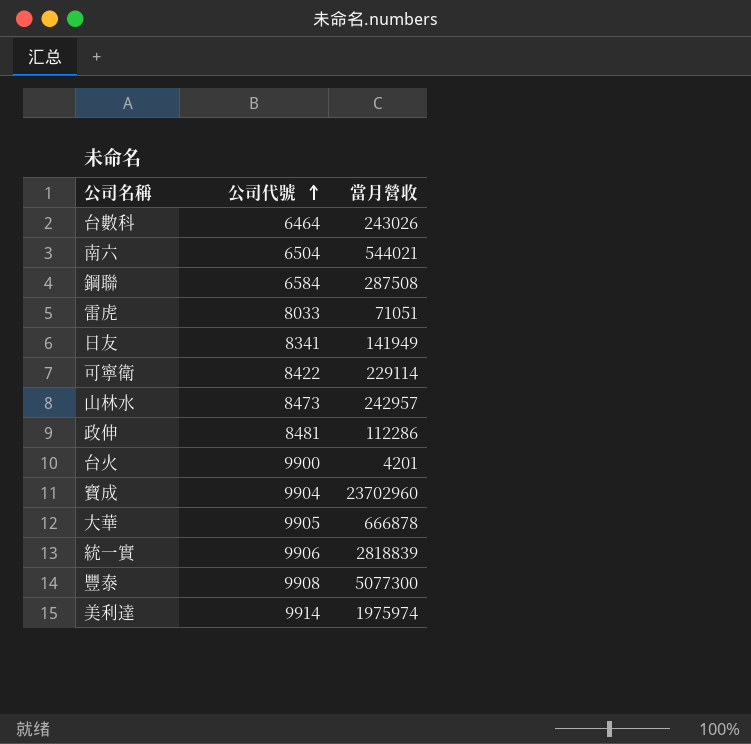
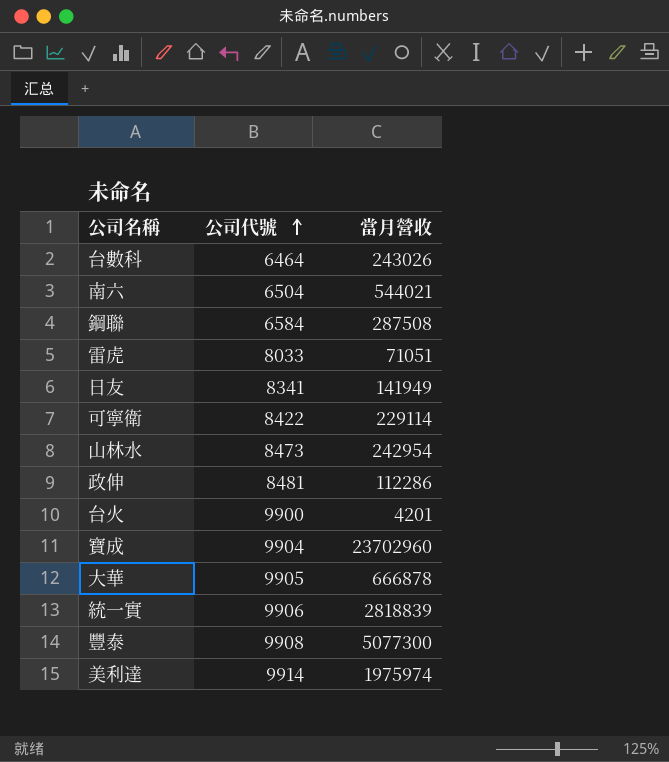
山林水 | 當月營收: 242957 -> 242954

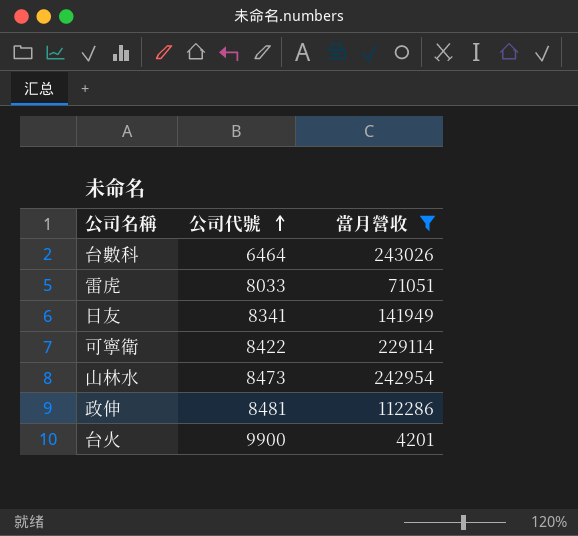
filter: none -> 當月營收 <= 243026

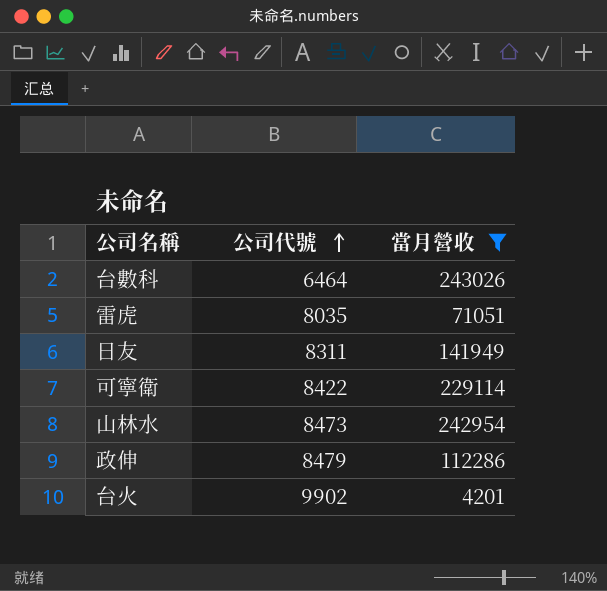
雷虎 | 公司代號: 8033 -> 8035
日友 | 公司代號: 8341 -> 8311
政伸 | 公司代號: 8481 -> 8479
台火 | 公司代號: 9900 -> 9902

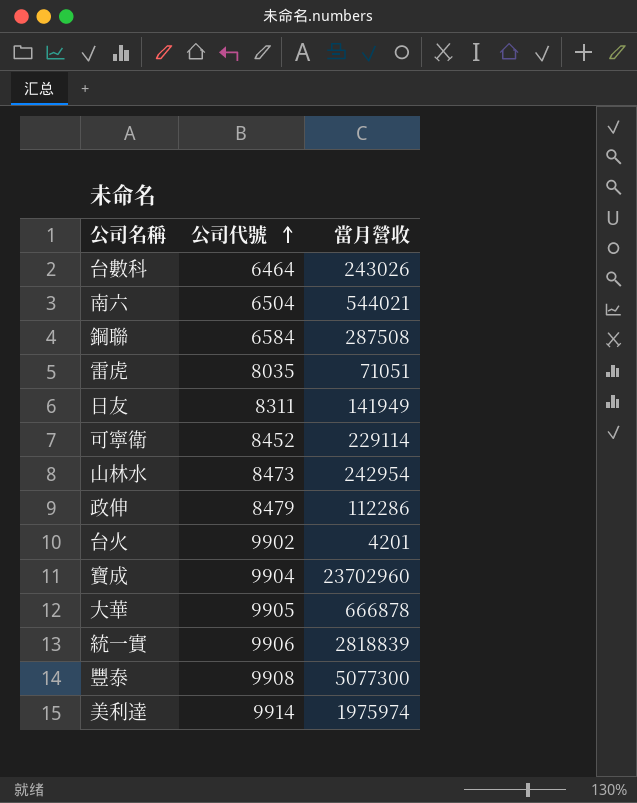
filter: 當月營收 <= 243026 -> none
可寧衛 | 公司代號: 8422 -> 8452

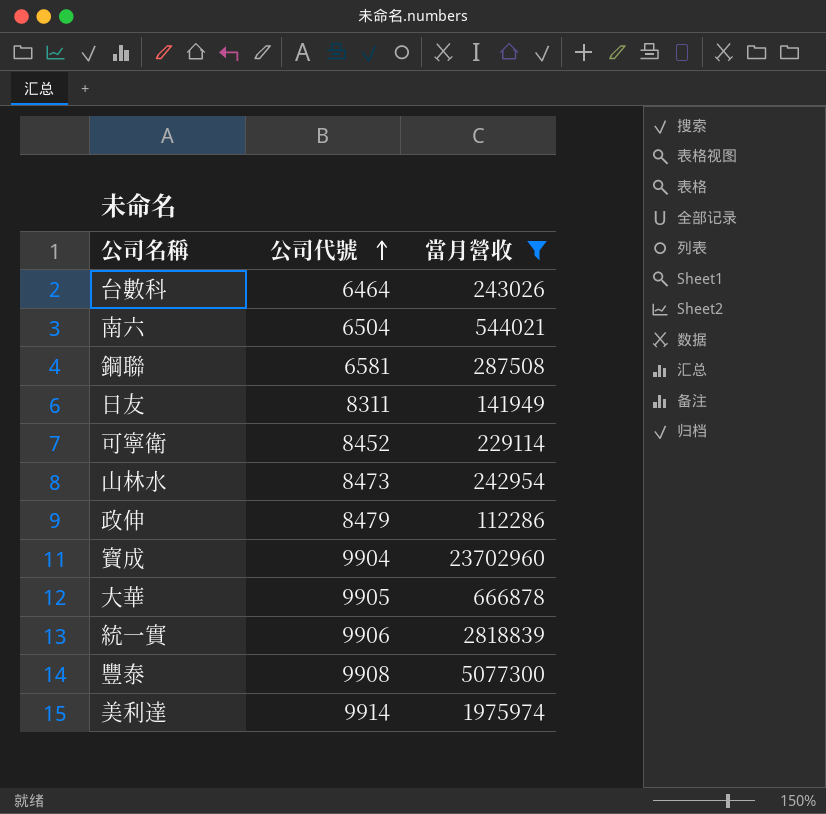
filter: none -> 當月營收 >= 112286
鋼聯 | 公司代號: 6584 -> 6581

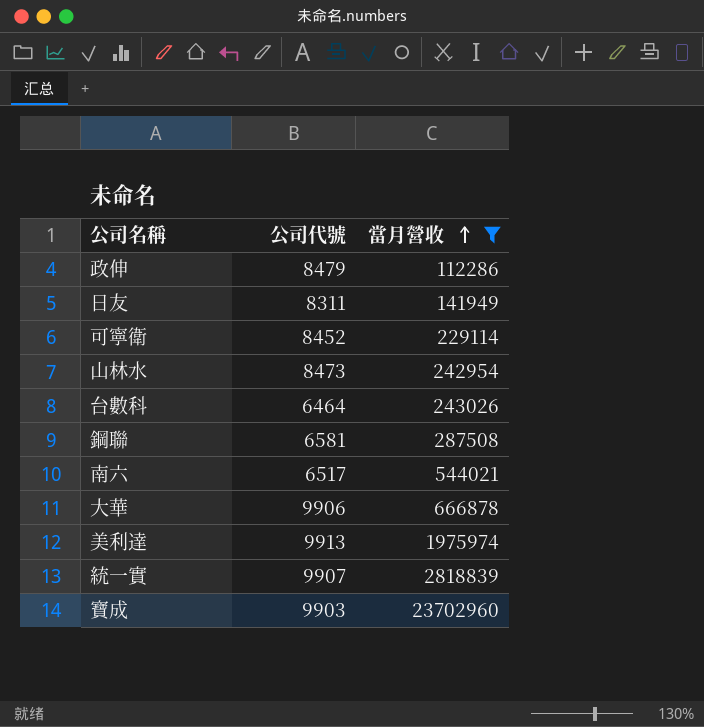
row order: 公司代號 ascending -> 當月營收 ascending
row 豐泰: 9908 | 5077300 -> none
南六 | 公司代號: 6504 -> 6517
大華 | 公司代號: 9905 -> 9906
美利達 | 公司代號: 9914 -> 9913
統一實 | 公司代號: 9906 -> 9907
寶成 | 公司代號: 9904 -> 9903

